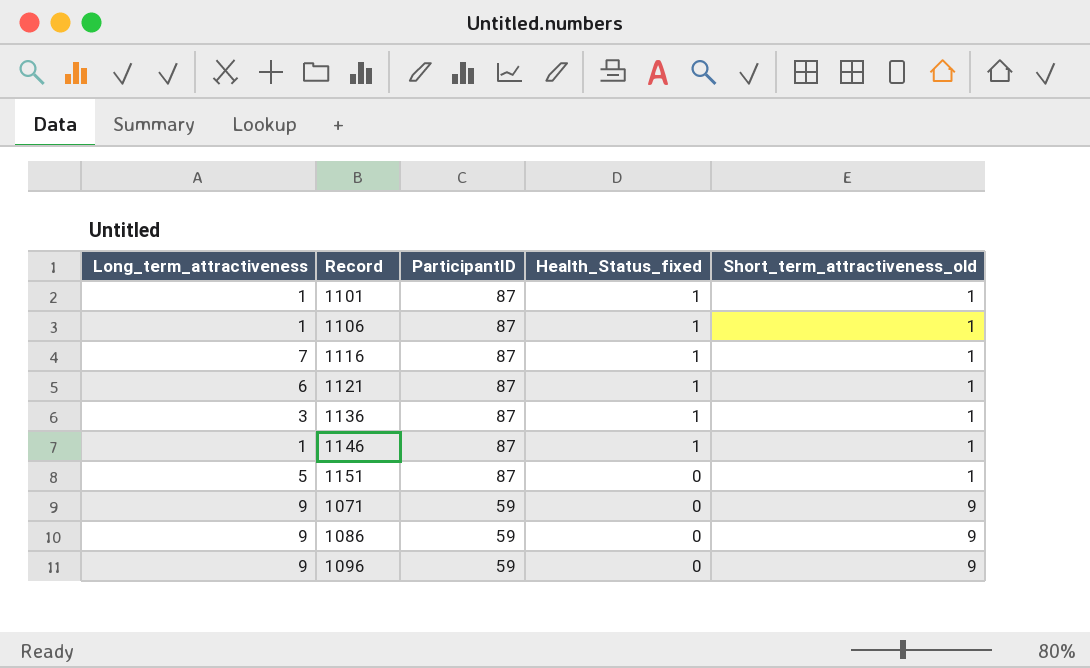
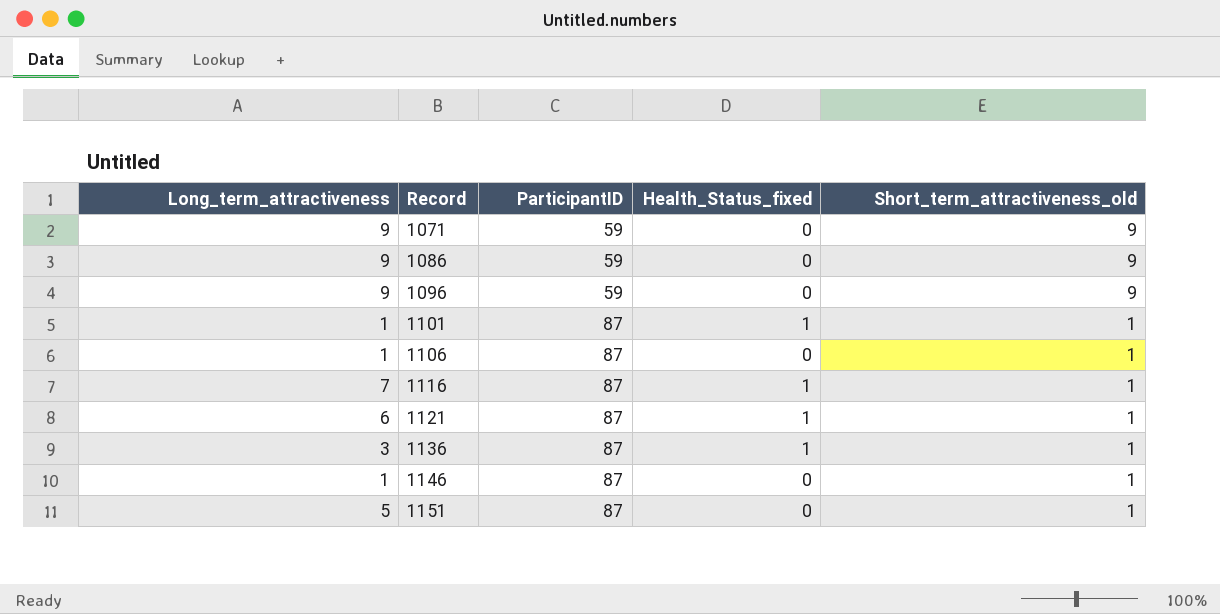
row order: ParticipantID descending -> Record ascending
1106 | Health_Status_fixed: 1 -> 0
1146 | Health_Status_fixed: 1 -> 0

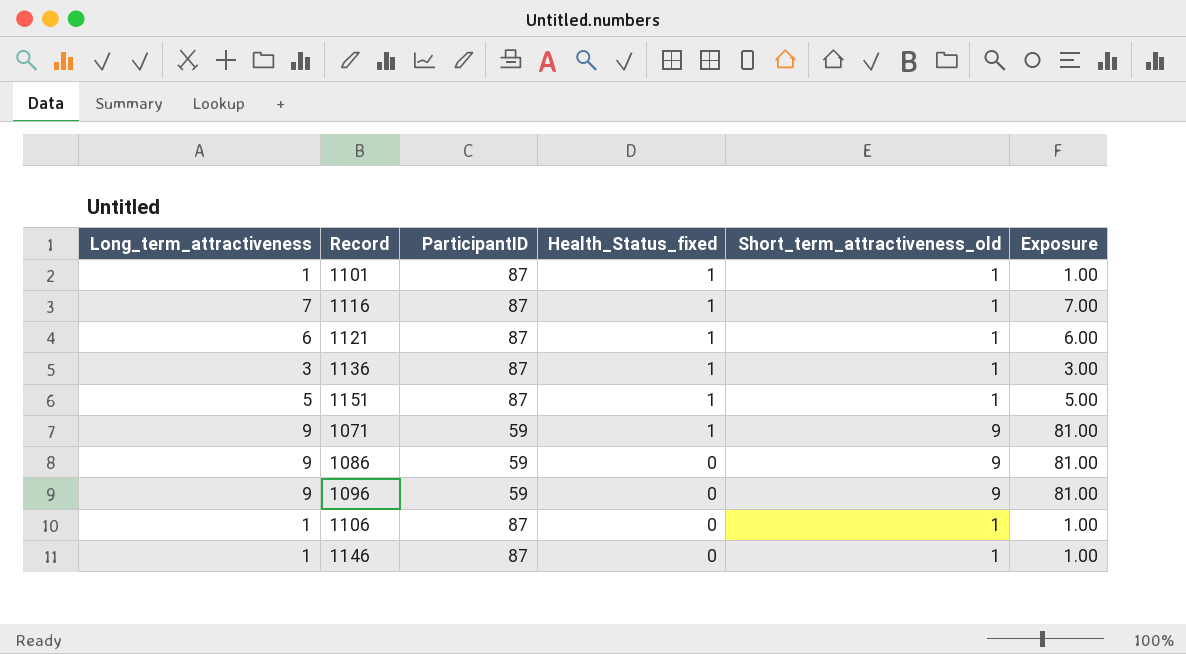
row order: Record ascending -> Health_Status_fixed descending
column Exposure | formula: none -> [Long_term_attractiveness] * [Short_term_attractiveness_old]
1151 | Health_Status_fixed: 0 -> 1
1071 | Health_Status_fixed: 0 -> 1

